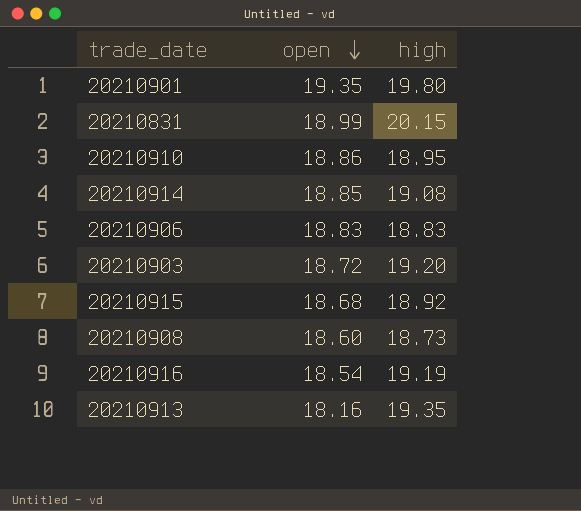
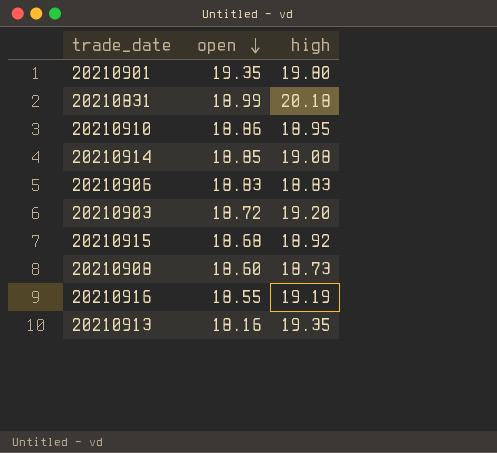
20210831 | high: 20.15 -> 20.18
20210916 | open: 18.54 -> 18.55

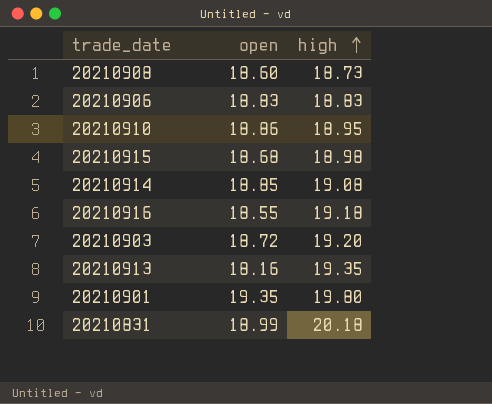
row order: open descending -> high ascending
20210915 | high: 18.92 -> 18.98
20210916 | high: 19.19 -> 19.18

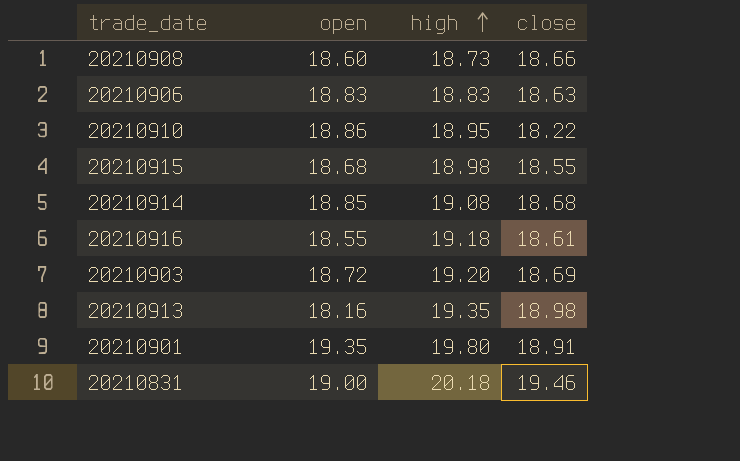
column close | position: none -> 4
20210831 | open: 18.99 -> 19.00

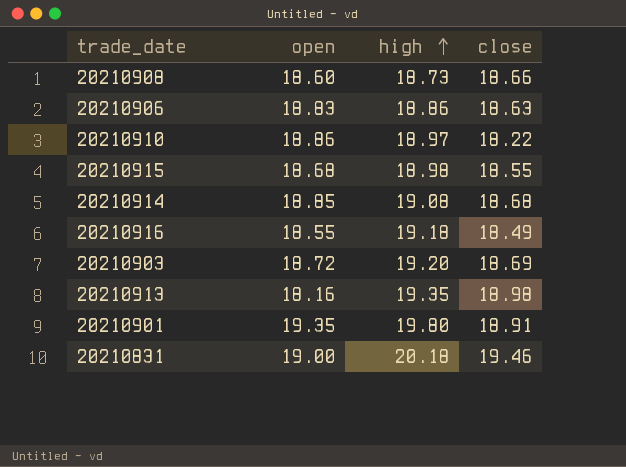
20210906 | high: 18.83 -> 18.86
20210910 | high: 18.95 -> 18.97
20210916 | close: 18.61 -> 18.49

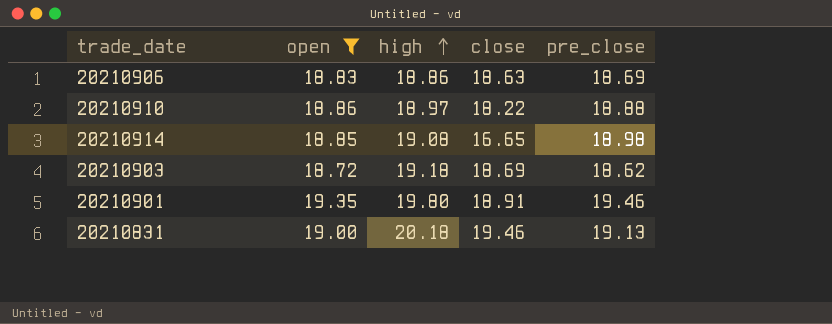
filter: none -> open >= 18.72
column pre_close | position: none -> 5
20210914 | close: 18.68 -> 16.65
20210903 | high: 19.20 -> 19.18

